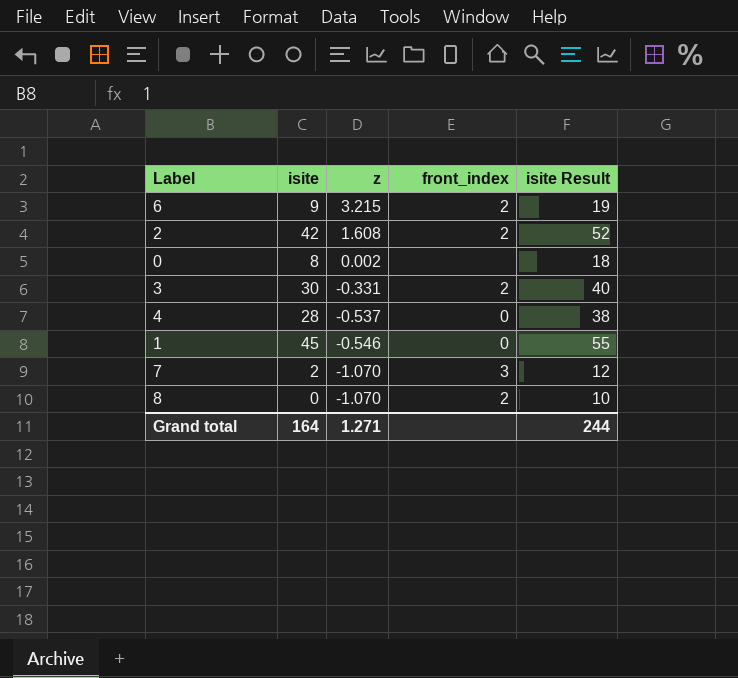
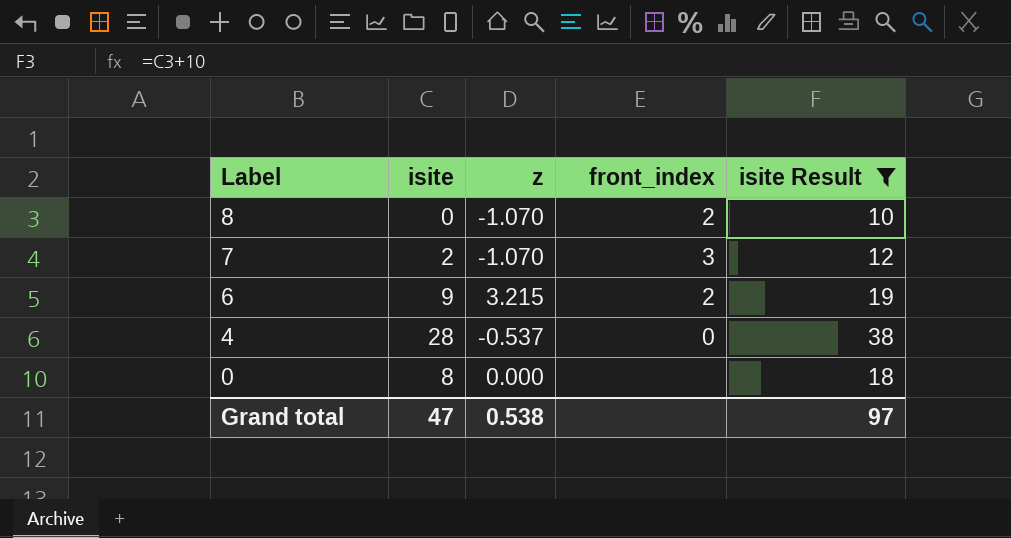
filter: none -> isite Result <= 38
row order: z descending -> Label descending
0 | z: 0.002 -> 0.000
Grand total | isite: 164 -> 47
Grand total | z: 1.271 -> 0.538
Grand total | isite Result: 244 -> 97

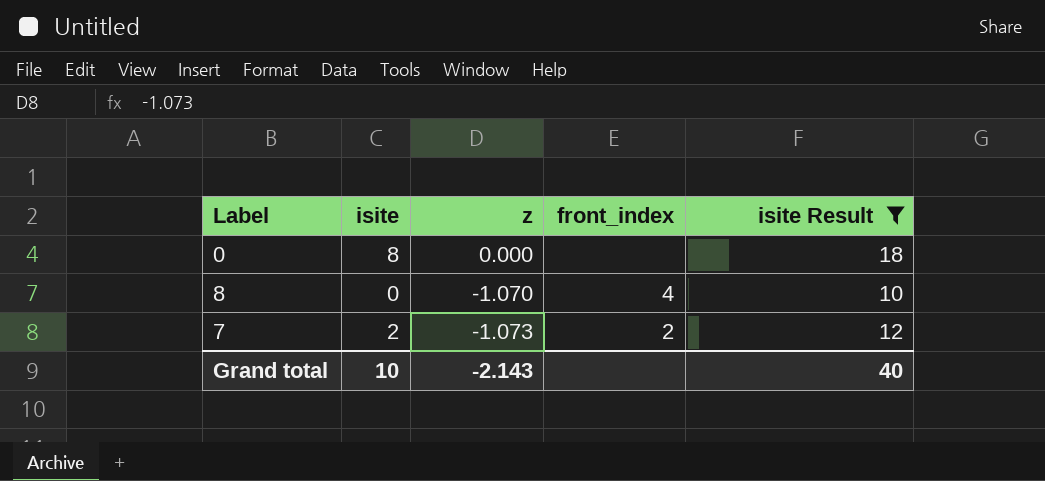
row order: Label descending -> z descending
row 6: 9 | 3.215 | 2 | 19 -> none
row 4: 28 | -0.537 | 0 | 38 -> none
8 | front_index: 2 -> 4
7 | z: -1.070 -> -1.073
7 | front_index: 3 -> 2
Grand total | isite: 47 -> 10
Grand total | z: 0.538 -> -2.143
Grand total | isite Result: 97 -> 40

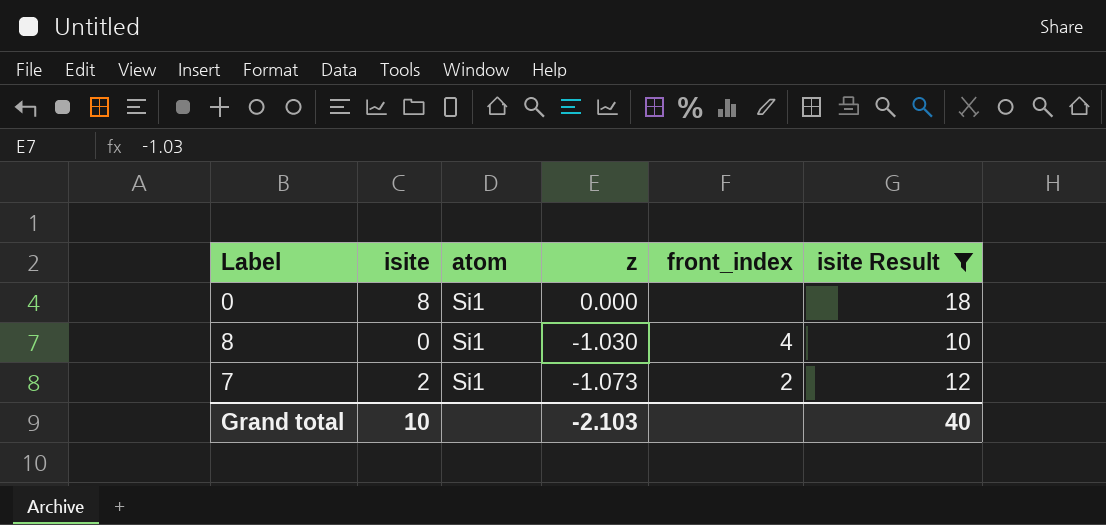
column atom | position: none -> 3
8 | z: -1.070 -> -1.030
Grand total | z: -2.143 -> -2.103

